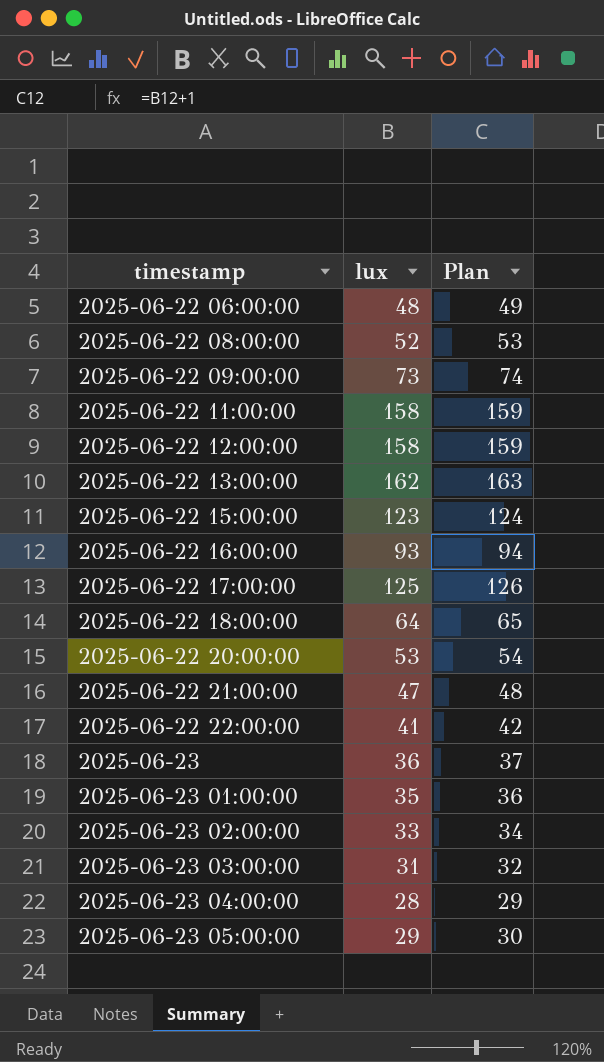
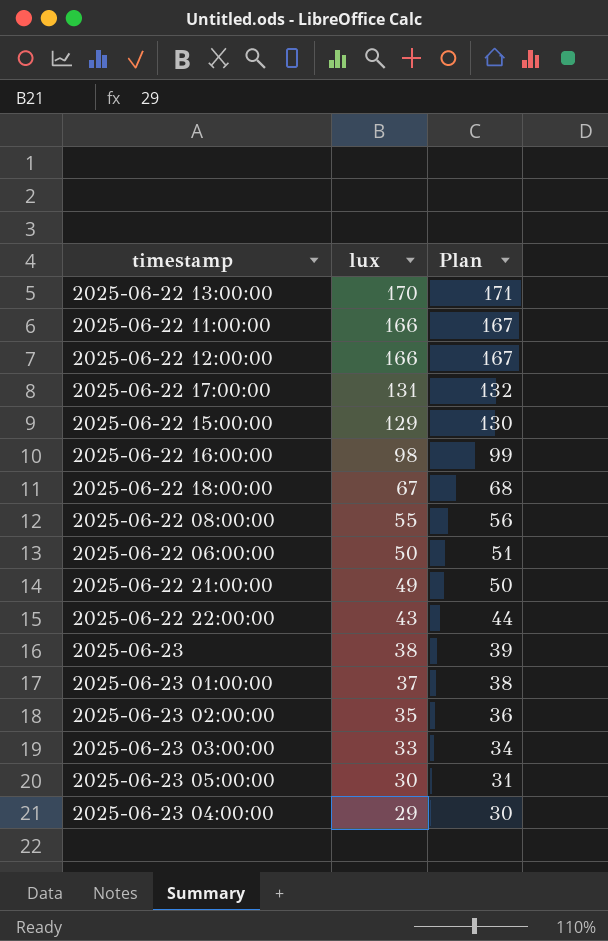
row order: timestamp ascending -> lux descending
row 2025-06-22 09:00:00: 73 | 74 -> none
row 2025-06-22 20:00:00: 53 | 54 -> none
2025-06-22 13:00:00 | lux: 162 -> 170
2025-06-22 13:00:00 | Plan: 163 -> 171
2025-06-22 11:00:00 | lux: 158 -> 166
2025-06-22 11:00:00 | Plan: 159 -> 167
2025-06-22 12:00:00 | lux: 158 -> 166
2025-06-22 12:00:00 | Plan: 159 -> 167
2025-06-22 17:00:00 | lux: 125 -> 131
2025-06-22 17:00:00 | Plan: 126 -> 132
2025-06-22 15:00:00 | lux: 123 -> 129
2025-06-22 15:00:00 | Plan: 124 -> 130
2025-06-22 16:00:00 | lux: 93 -> 98
2025-06-22 16:00:00 | Plan: 94 -> 99
2025-06-22 18:00:00 | lux: 64 -> 67
2025-06-22 18:00:00 | Plan: 65 -> 68
2025-06-22 08:00:00 | lux: 52 -> 55
2025-06-22 08:00:00 | Plan: 53 -> 56
2025-06-22 06:00:00 | lux: 48 -> 50
2025-06-22 06:00:00 | Plan: 49 -> 51
2025-06-22 21:00:00 | lux: 47 -> 49
2025-06-22 21:00:00 | Plan: 48 -> 50
2025-06-22 22:00:00 | lux: 41 -> 43
2025-06-22 22:00:00 | Plan: 42 -> 44
2025-06-23 | lux: 36 -> 38
2025-06-23 | Plan: 37 -> 39
2025-06-23 01:00:00 | lux: 35 -> 37
2025-06-23 01:00:00 | Plan: 36 -> 38
2025-06-23 02:00:00 | lux: 33 -> 35
2025-06-23 02:00:00 | Plan: 34 -> 36
2025-06-23 03:00:00 | lux: 31 -> 33
2025-06-23 03:00:00 | Plan: 32 -> 34
2025-06-23 05:00:00 | lux: 29 -> 30
2025-06-23 05:00:00 | Plan: 30 -> 31
2025-06-23 04:00:00 | lux: 28 -> 29
2025-06-23 04:00:00 | Plan: 29 -> 30

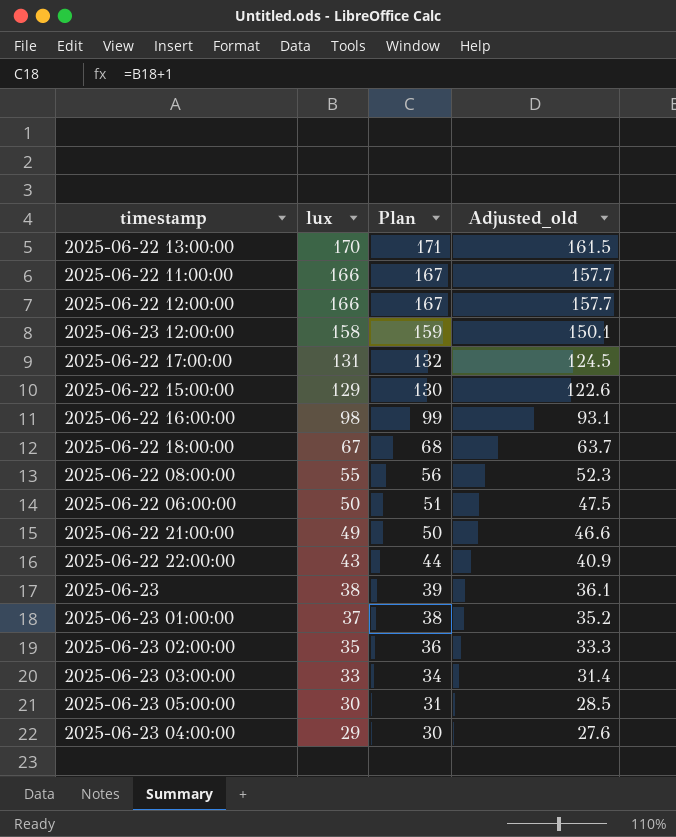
column Adjusted_old | formula: none -> [lux] * 0.95
row 2025-06-23 12:00:00: none -> 158 | 159 | 150.1

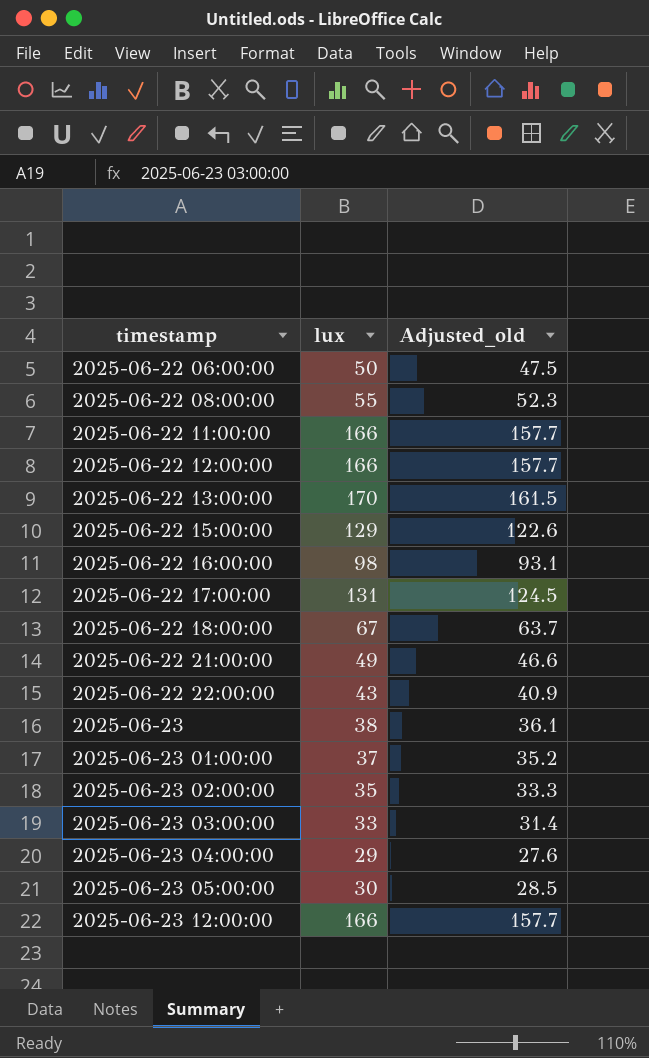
row order: lux descending -> timestamp ascending
column Plan | formula: [lux] + 1 -> none
2025-06-23 12:00:00 | lux: 158 -> 166
2025-06-23 12:00:00 | Adjusted_old: 150.1 -> 157.7

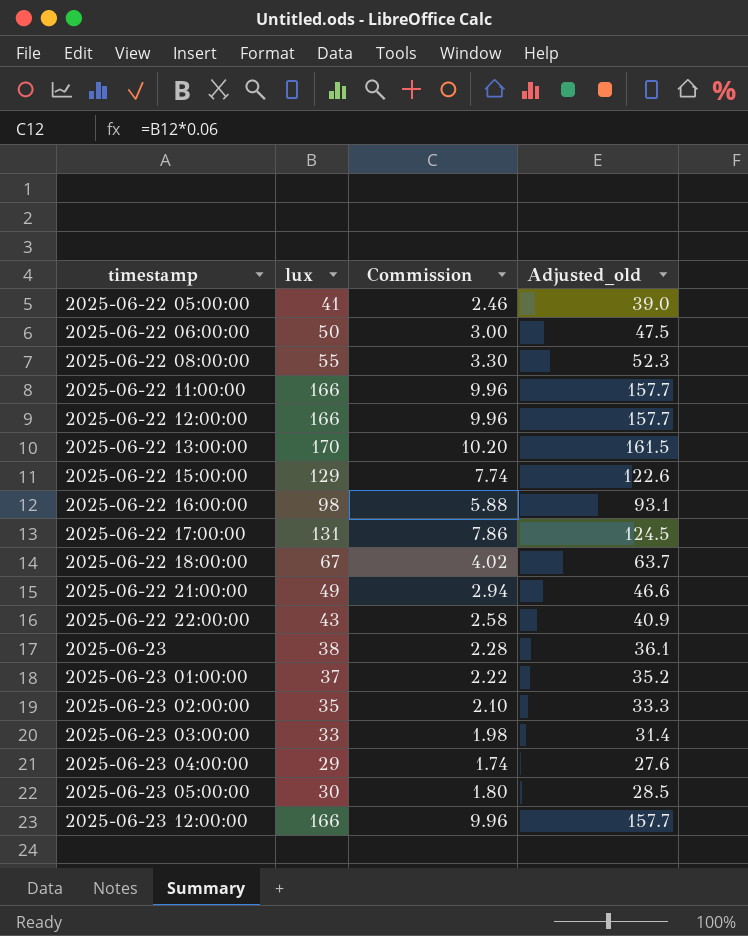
column Commission | formula: none -> [lux] * 0.06
row 2025-06-22 05:00:00: none -> 41 | 2.46 | 39.0

